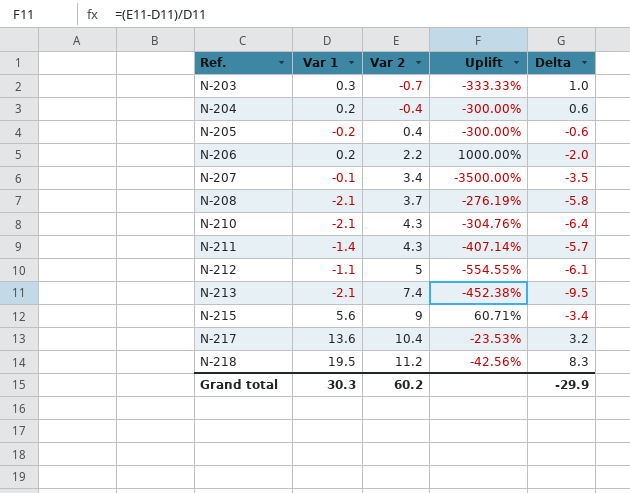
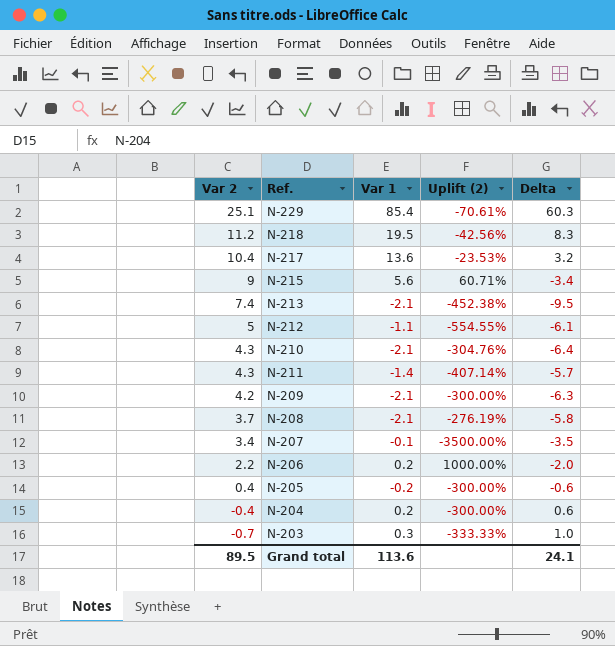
row order: Ref. ascending -> Var 2 descending
column Var 2 | position: 3 -> 1
column name: Uplift -> Uplift (2)
row N-229: none -> 25.1 | 85.4 | -70.61% | 60.3
row N-209: none -> 4.2 | -2.1 | -300.00% | -6.3
Grand total | Var 2: 60.2 -> 89.5
Grand total | Var 1: 30.3 -> 113.6
Grand total | Delta: -29.9 -> 24.1

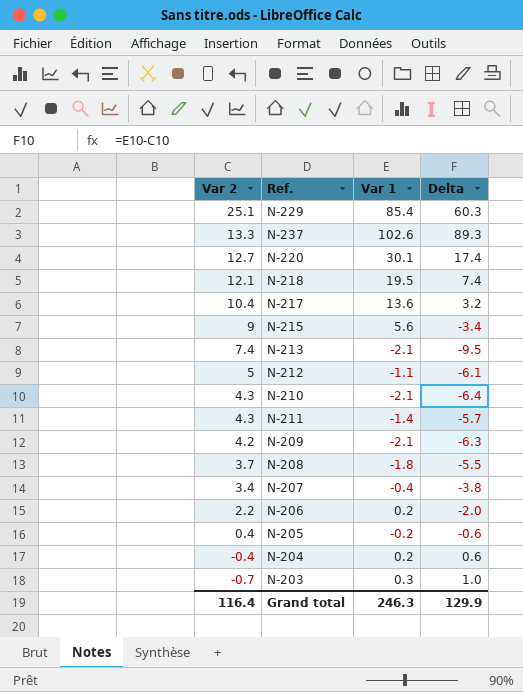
column Uplift (2) | formula: ([Var 2] - [Var 1]) / [Var 1] -> none
row N-237: none -> 13.3 | 102.6 | 89.3
row N-220: none -> 12.7 | 30.1 | 17.4
N-218 | Var 2: 11.2 -> 12.1
N-218 | Delta: 8.3 -> 7.4
N-208 | Var 1: -2.1 -> -1.8
N-208 | Delta: -5.8 -> -5.5
N-207 | Var 1: -0.1 -> -0.4
N-207 | Delta: -3.5 -> -3.8
Grand total | Var 2: 89.5 -> 116.4
Grand total | Var 1: 113.6 -> 246.3
Grand total | Delta: 24.1 -> 129.9

